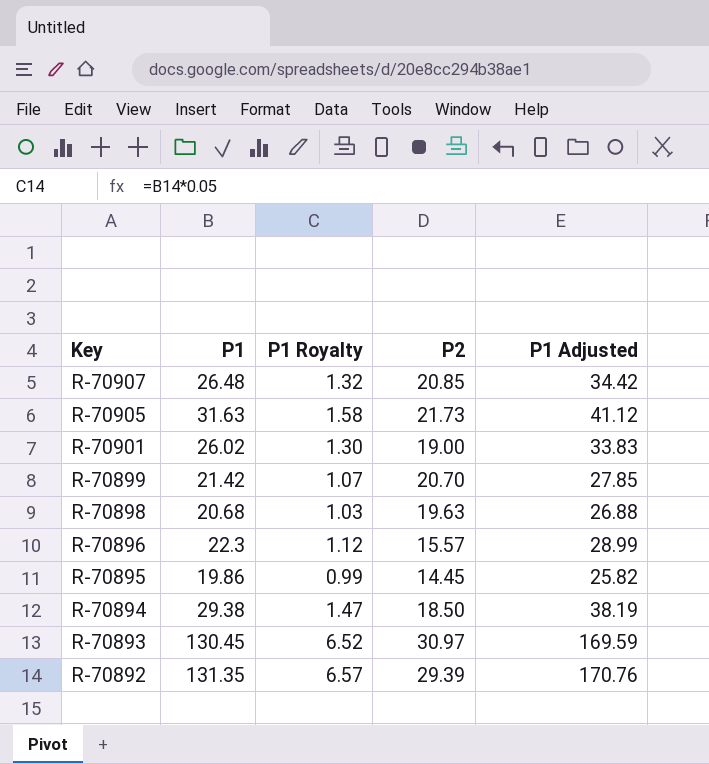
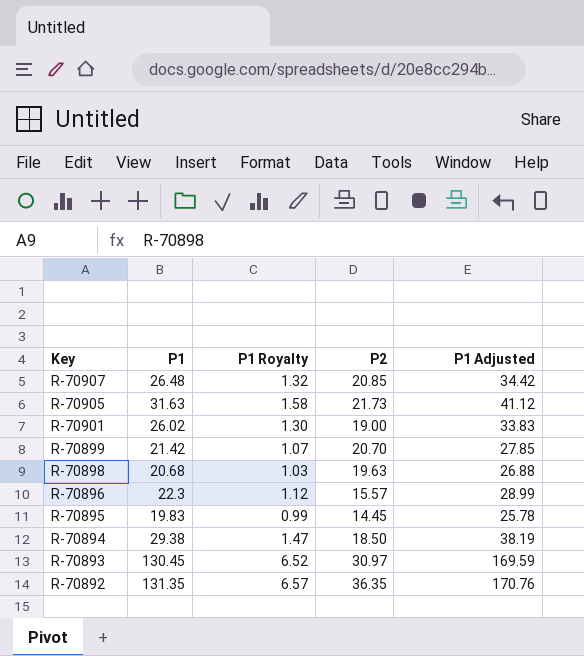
R-70895 | P1: 19.86 -> 19.83
R-70895 | P1 Adjusted: 25.82 -> 25.78
R-70892 | P2: 29.39 -> 36.35

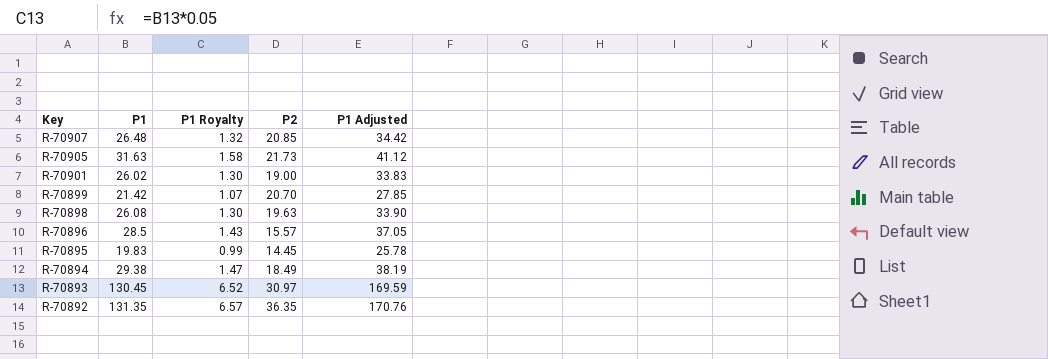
R-70898 | P1: 20.68 -> 26.08
R-70898 | P1 Royalty: 1.03 -> 1.30
R-70898 | P1 Adjusted: 26.88 -> 33.90
R-70896 | P1: 22.3 -> 28.5
R-70896 | P1 Royalty: 1.12 -> 1.43
R-70896 | P1 Adjusted: 28.99 -> 37.05
R-70894 | P2: 18.50 -> 18.49

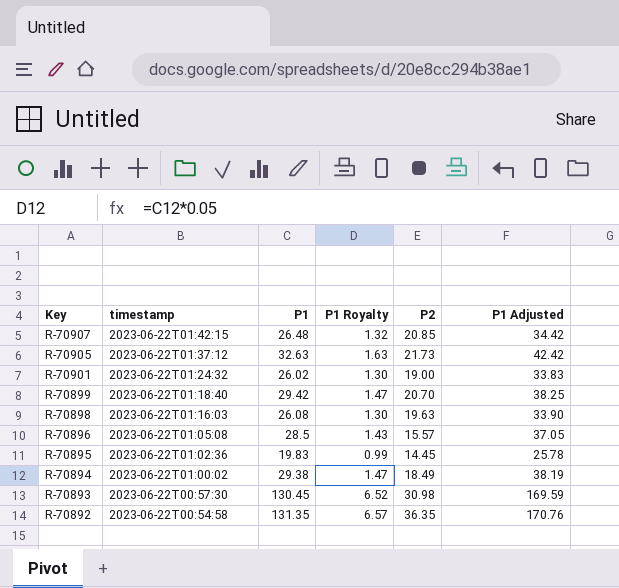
column timestamp | position: none -> 2
R-70905 | P1: 31.63 -> 32.63
R-70905 | P1 Royalty: 1.58 -> 1.63
R-70905 | P1 Adjusted: 41.12 -> 42.42
R-70899 | P1: 21.42 -> 29.42
R-70899 | P1 Royalty: 1.07 -> 1.47
R-70899 | P1 Adjusted: 27.85 -> 38.25
R-70893 | P2: 30.97 -> 30.98

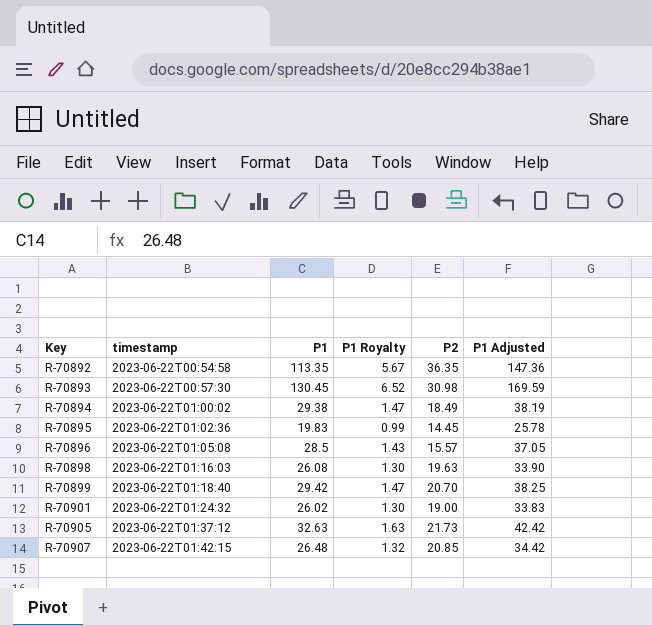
row order: Key descending -> Key ascending
R-70892 | P1: 131.35 -> 113.35
R-70892 | P1 Royalty: 6.57 -> 5.67
R-70892 | P1 Adjusted: 170.76 -> 147.36

